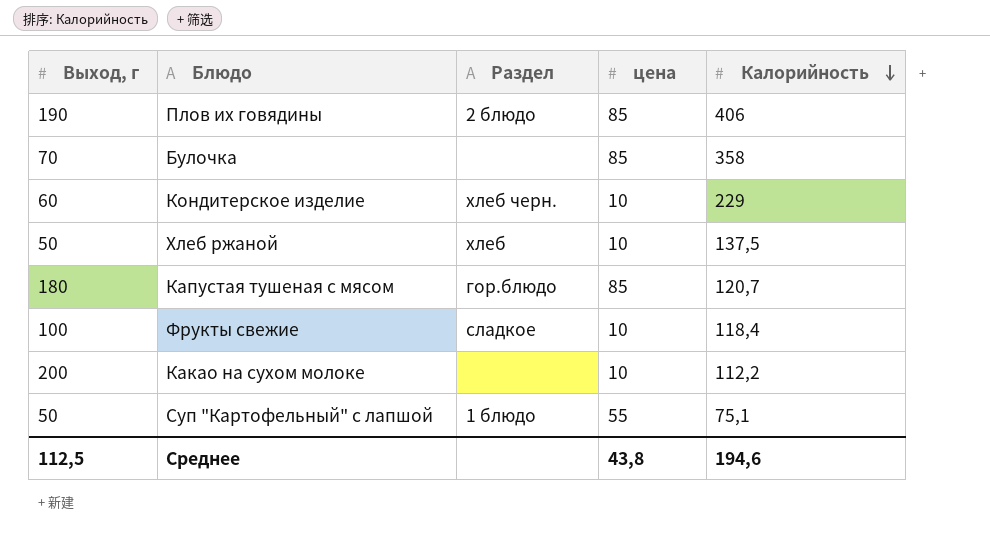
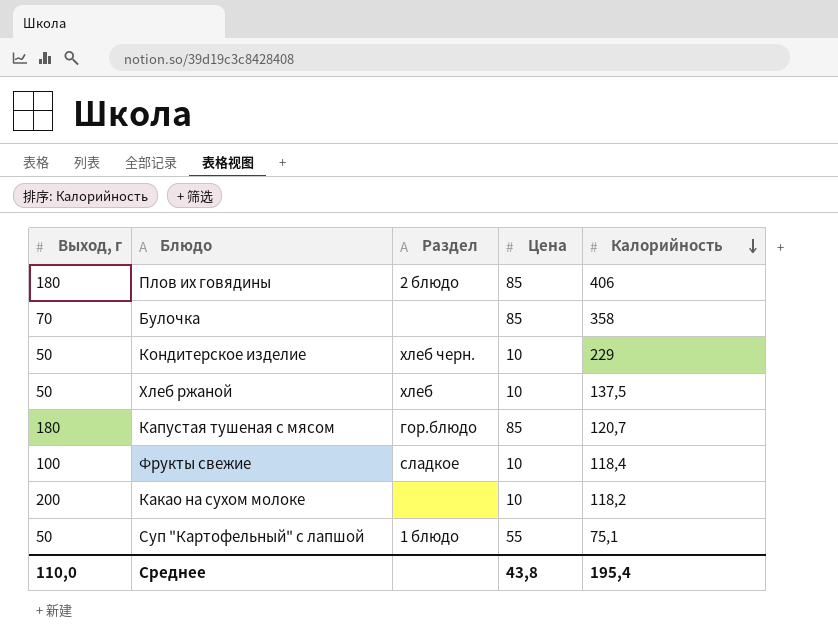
column name: цена -> Цена
Плов их говядины | Выход, г: 190 -> 180
Кондитерское изделие | Выход, г: 60 -> 50
Какао на сухом молоке | Калорийность: 112,2 -> 118,2
Среднее | Выход, г: 112,5 -> 110,0
Среднее | Калорийность: 194,6 -> 195,4

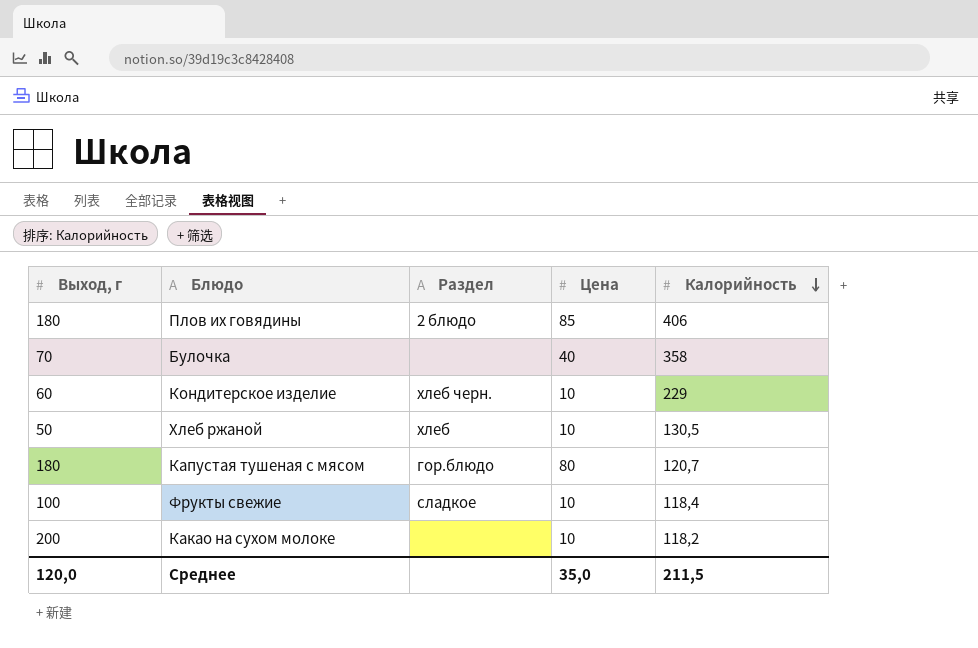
row Суп "Картофельный" с лапшой: 50 | 1 блюдо | 55 | 75,1 -> none
Булочка | Цена: 85 -> 40
Кондитерское изделие | Выход, г: 50 -> 60
Хлеб ржаной | Калорийность: 137,5 -> 130,5
Капустая тушеная с мясом | Цена: 85 -> 80
Среднее | Выход, г: 110,0 -> 120,0
Среднее | Цена: 43,8 -> 35,0
Среднее | Калорийность: 195,4 -> 211,5

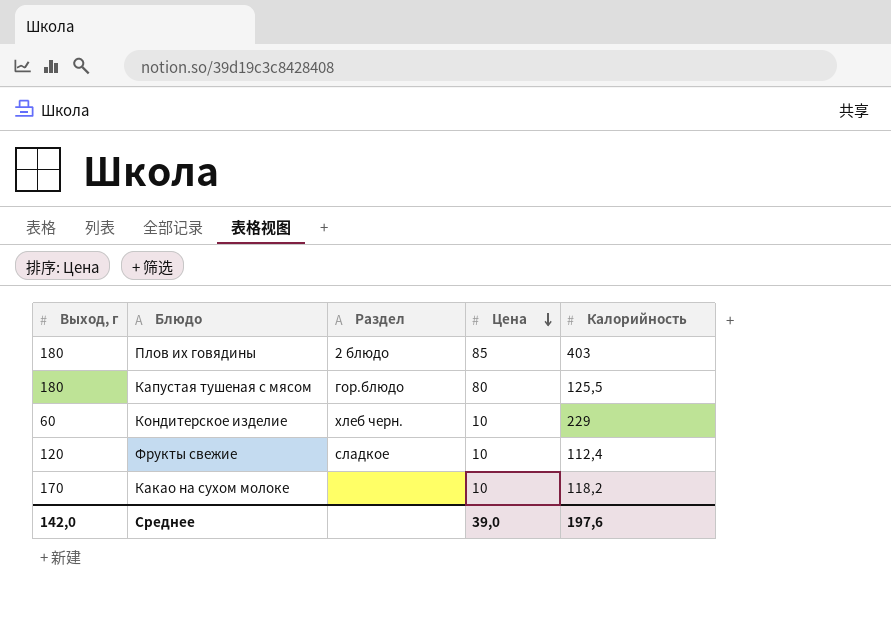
row order: Калорийность descending -> Цена descending
row Булочка: 70 | none | 40 | 358 -> none
row Хлеб ржаной: 50 | хлеб | 10 | 130,5 -> none
Плов их говядины | Калорийность: 406 -> 403
Капустая тушеная с мясом | Калорийность: 120,7 -> 125,5
Фрукты свежие | Выход, г: 100 -> 120
Фрукты свежие | Калорийность: 118,4 -> 112,4
Какао на сухом молоке | Выход, г: 200 -> 170
Среднее | Выход, г: 120,0 -> 142,0
Среднее | Цена: 35,0 -> 39,0
Среднее | Калорийность: 211,5 -> 197,6

